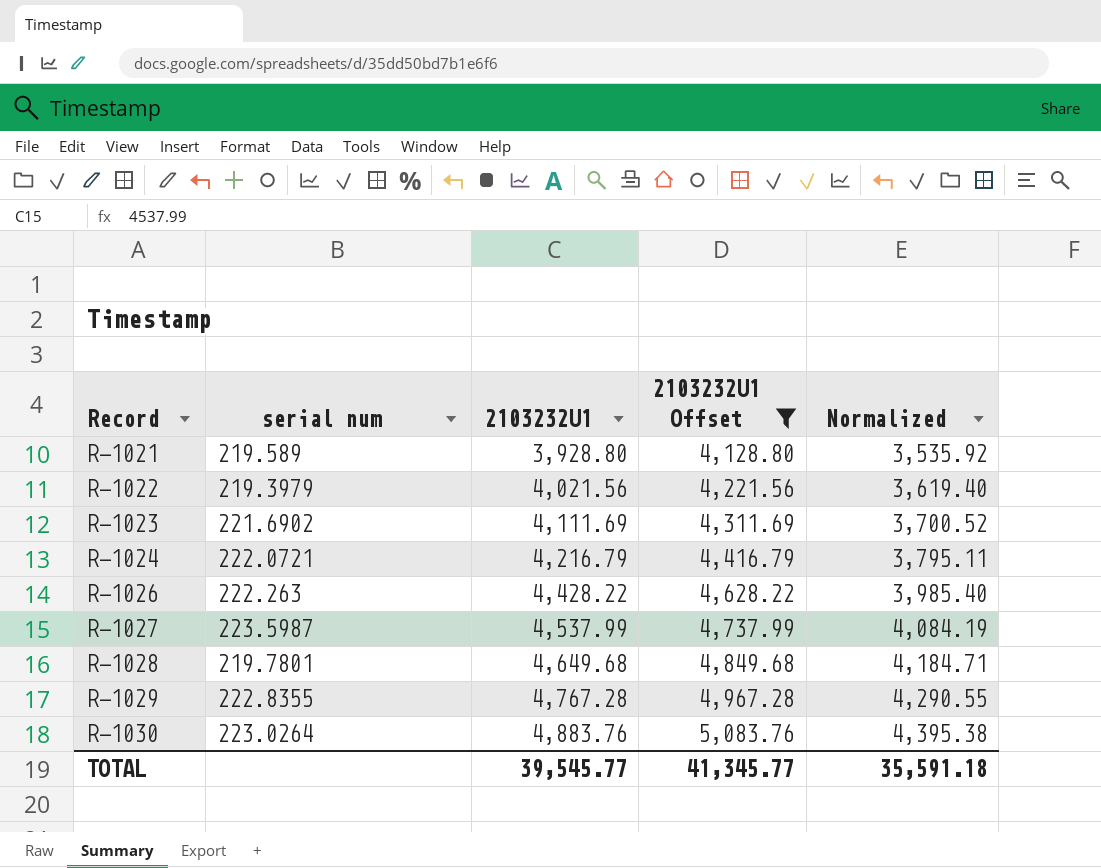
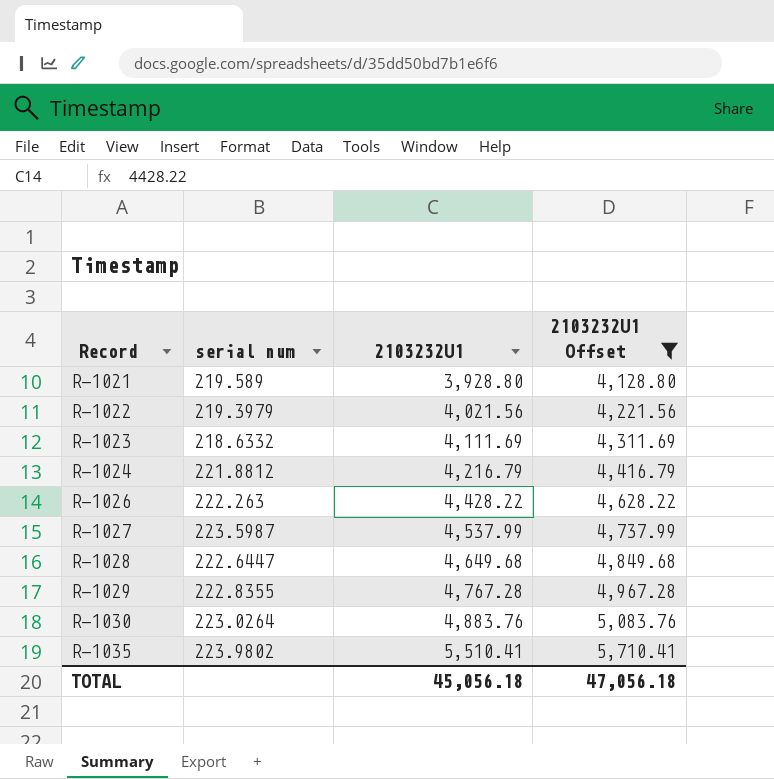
column Normalized | formula: [2103232U1] * 0.9 -> none
R-1023 | serial num: 221.6902 -> 218.6332
R-1024 | serial num: 222.0721 -> 221.8812
R-1028 | serial num: 219.7801 -> 222.6447
row R-1035: none -> 223.9802 | 5,510.41 | 5,710.41
TOTAL | 2103232U1: 39,545.77 -> 45,056.18
TOTAL | 2103232U1 Offset: 41,345.77 -> 47,056.18

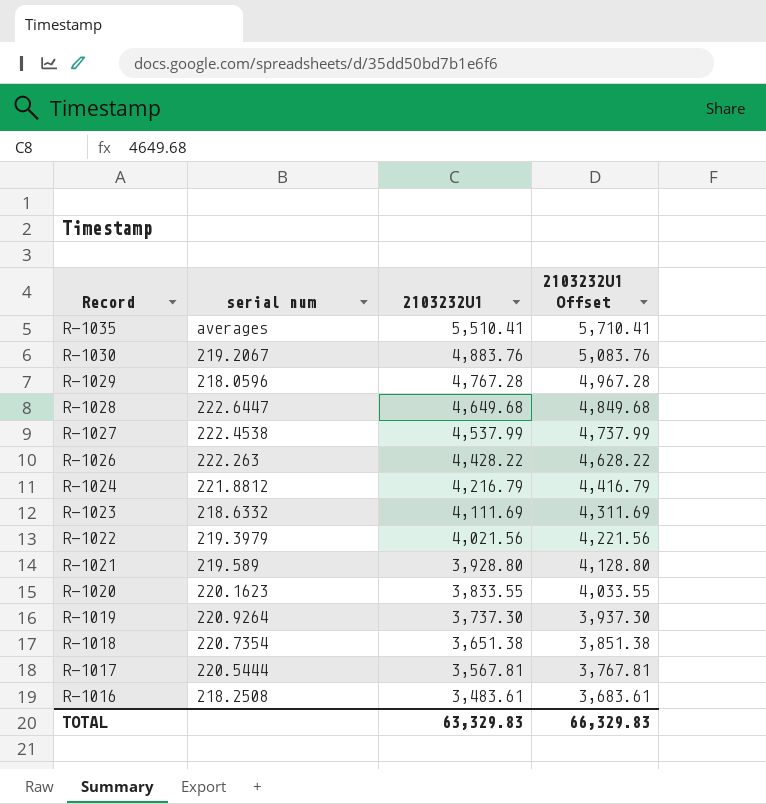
filter: 2103232U1 Offset >= 4,128.80 -> none
row order: Record ascending -> Record descending
R-1035 | serial num: 223.9802 -> averages
R-1030 | serial num: 223.0264 -> 219.2067
R-1029 | serial num: 222.8355 -> 218.0596
R-1027 | serial num: 223.5987 -> 222.4538
TOTAL | 2103232U1: 45,056.18 -> 63,329.83
TOTAL | 2103232U1 Offset: 47,056.18 -> 66,329.83

